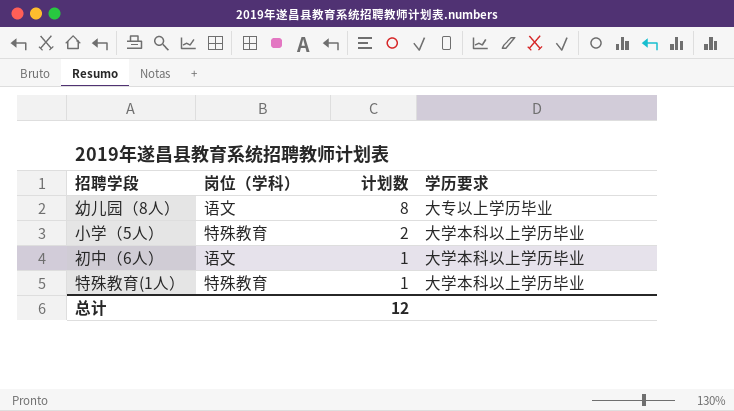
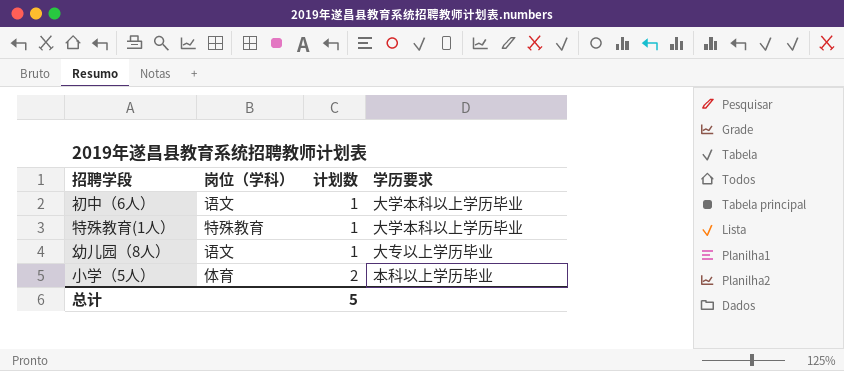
row order: 计划数 descending -> 计划数 ascending
幼儿园（8人） | 计划数: 8 -> 1
小学（5人） | 岗位（学科）: 特殊教育 -> 体育
小学（5人） | 学历要求: 大学本科以上学历毕业 -> 本科以上学历毕业
总计 | 计划数: 12 -> 5

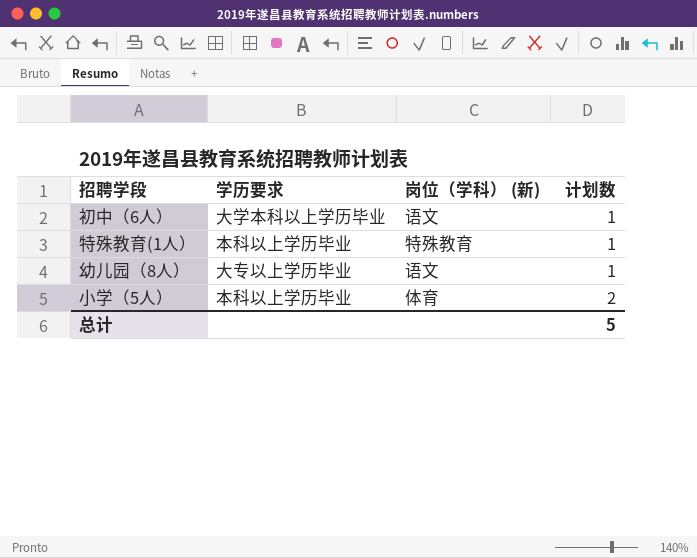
column 学历要求 | position: 4 -> 2
column name: 岗位（学科） -> 岗位（学科） (新)
特殊教育(1人） | 学历要求: 大学本科以上学历毕业 -> 本科以上学历毕业

